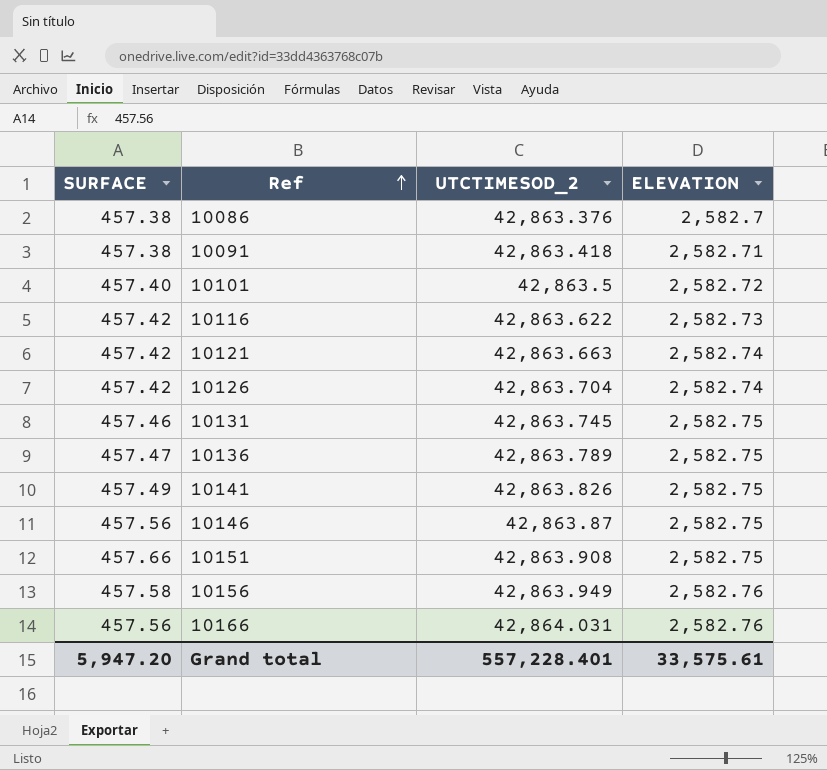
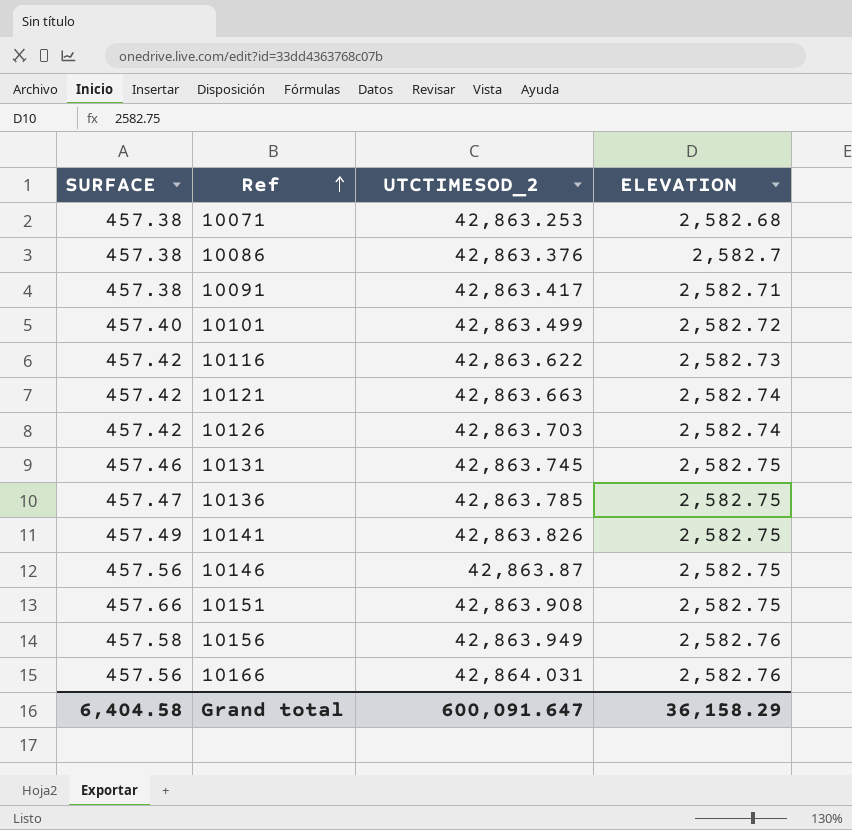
row 10071: none -> 457.38 | 42,863.253 | 2,582.68
10091 | UTCTIMESOD_2: 42,863.418 -> 42,863.417
10101 | UTCTIMESOD_2: 42,863.5 -> 42,863.499
10126 | UTCTIMESOD_2: 42,863.704 -> 42,863.703
10136 | UTCTIMESOD_2: 42,863.789 -> 42,863.785
Grand total | SURFACE: 5,947.20 -> 6,404.58
Grand total | UTCTIMESOD_2: 557,228.401 -> 600,091.647
Grand total | ELEVATION: 33,575.61 -> 36,158.29

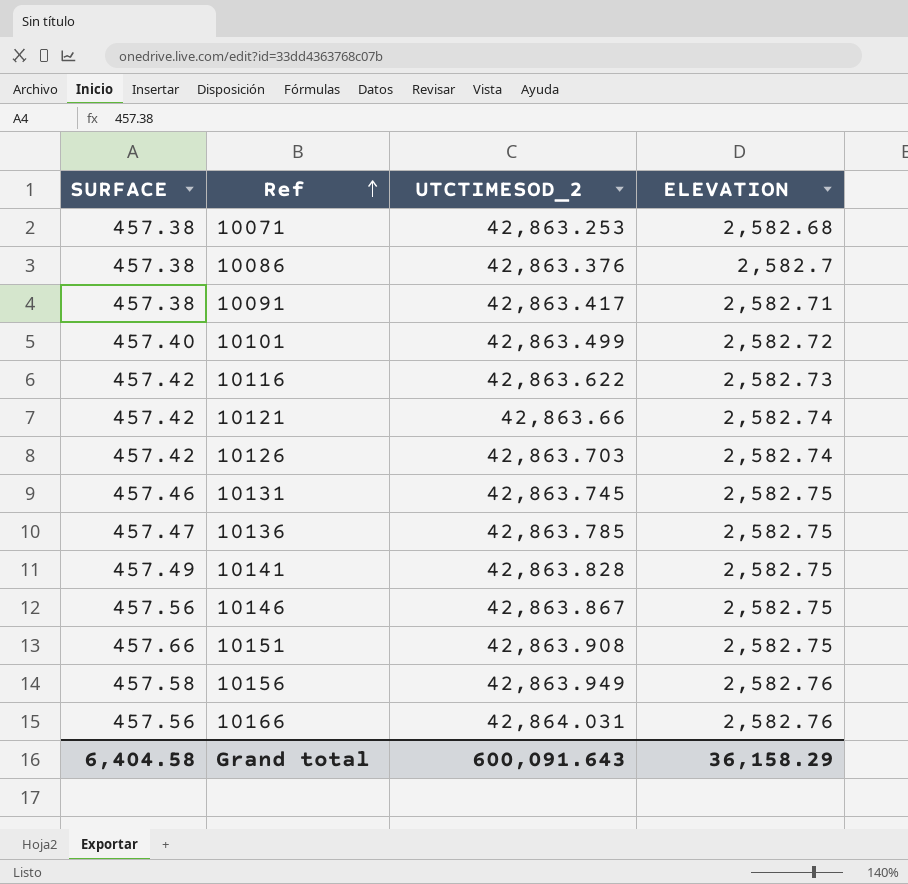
10121 | UTCTIMESOD_2: 42,863.663 -> 42,863.66
10141 | UTCTIMESOD_2: 42,863.826 -> 42,863.828
10146 | UTCTIMESOD_2: 42,863.87 -> 42,863.867
Grand total | UTCTIMESOD_2: 600,091.647 -> 600,091.643

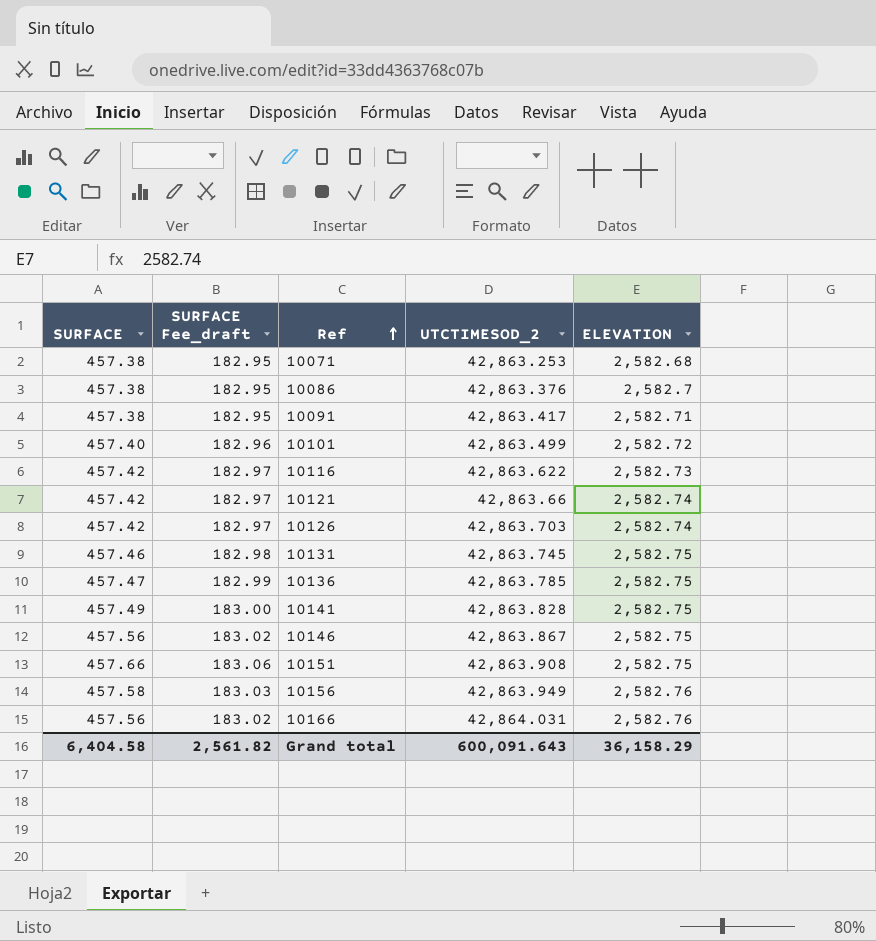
column SURFACE Fee_draft | formula: none -> [SURFACE] * 0.4

